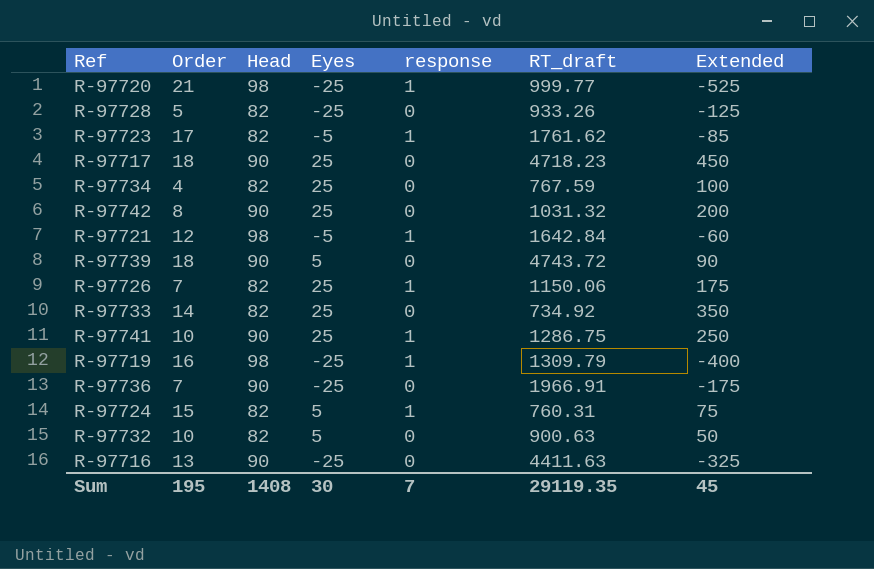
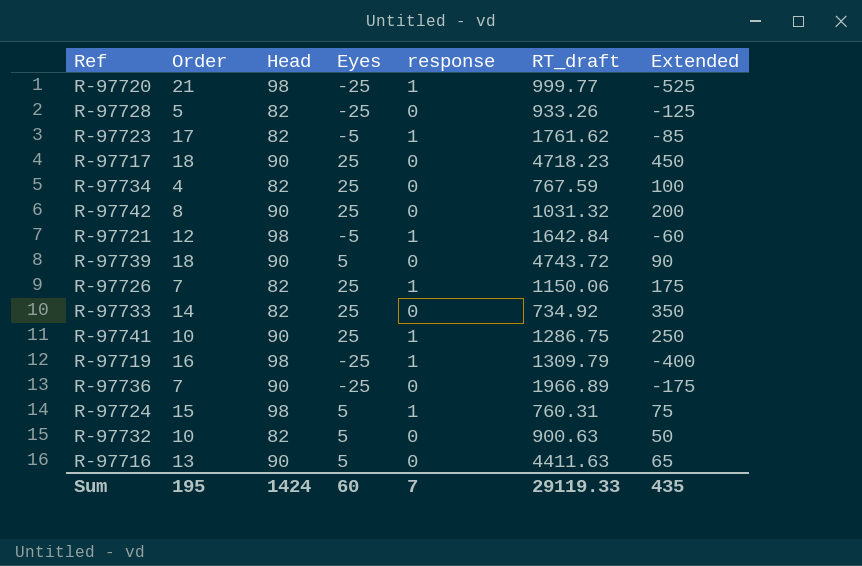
R-97736 | RT_draft: 1966.91 -> 1966.89
R-97724 | Head: 82 -> 98
R-97716 | Eyes: -25 -> 5
R-97716 | Extended: -325 -> 65
Sum | Head: 1408 -> 1424
Sum | Eyes: 30 -> 60
Sum | RT_draft: 29119.35 -> 29119.33
Sum | Extended: 45 -> 435

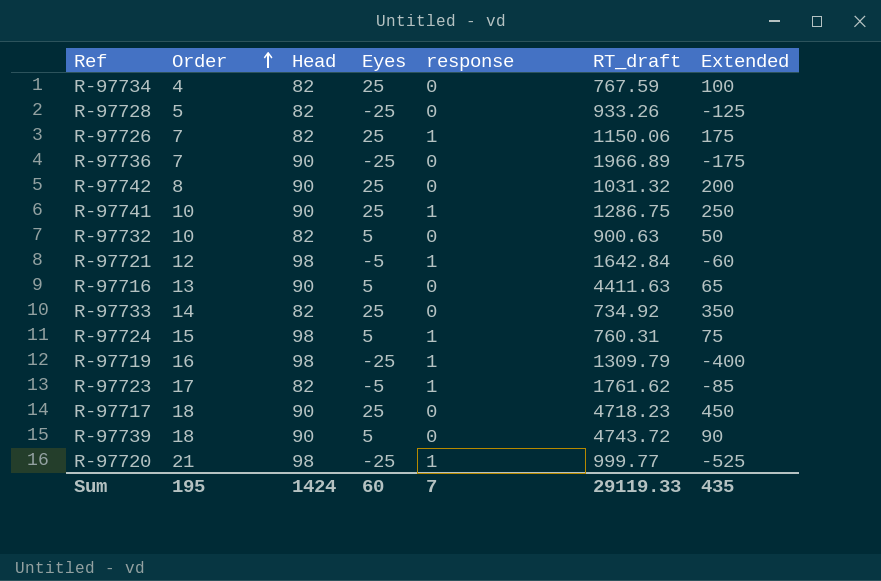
row order: none -> Order ascending

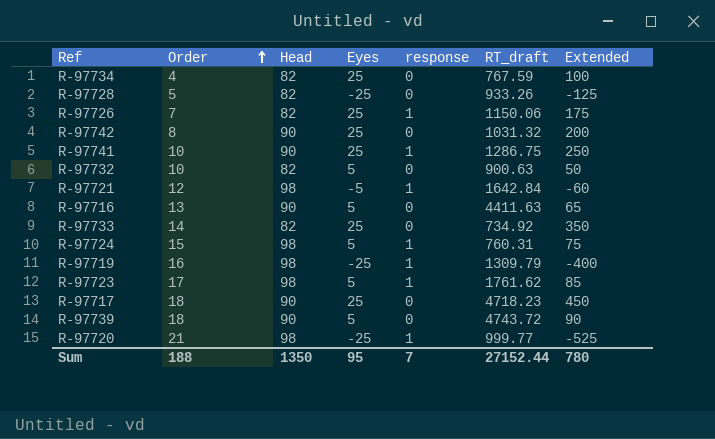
row R-97736: 7 | 90 | -25 | 0 | 1966.89 | -175 -> none
R-97723 | Head: 82 -> 98
R-97723 | Eyes: -5 -> 5
R-97723 | Extended: -85 -> 85
Sum | Order: 195 -> 188
Sum | Head: 1424 -> 1350
Sum | Eyes: 60 -> 95
Sum | RT_draft: 29119.33 -> 27152.44
Sum | Extended: 435 -> 780

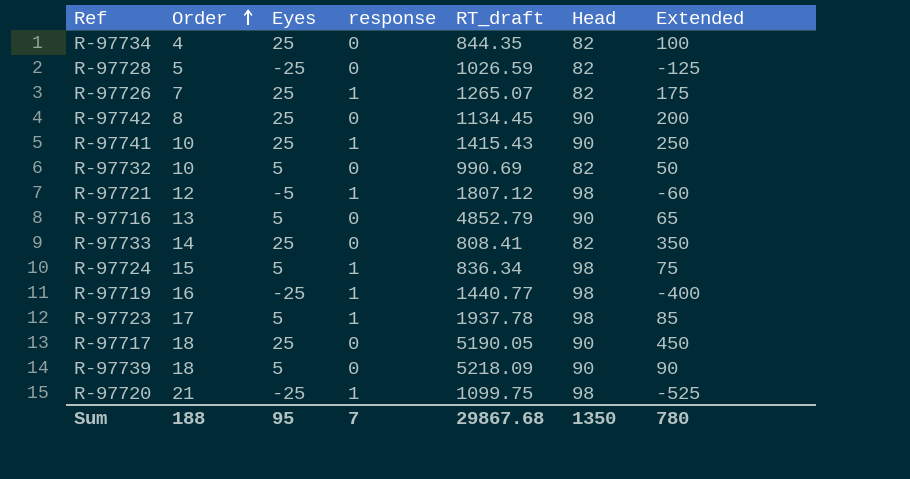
column Head | position: 3 -> 6
R-97734 | RT_draft: 767.59 -> 844.35
R-97728 | RT_draft: 933.26 -> 1026.59
R-97726 | RT_draft: 1150.06 -> 1265.07
R-97742 | RT_draft: 1031.32 -> 1134.45
R-97741 | RT_draft: 1286.75 -> 1415.43
R-97732 | RT_draft: 900.63 -> 990.69
R-97721 | RT_draft: 1642.84 -> 1807.12
R-97716 | RT_draft: 4411.63 -> 4852.79
R-97733 | RT_draft: 734.92 -> 808.41
R-97724 | RT_draft: 760.31 -> 836.34
R-97719 | RT_draft: 1309.79 -> 1440.77
R-97723 | RT_draft: 1761.62 -> 1937.78
R-97717 | RT_draft: 4718.23 -> 5190.05
R-97739 | RT_draft: 4743.72 -> 5218.09
R-97720 | RT_draft: 999.77 -> 1099.75
Sum | RT_draft: 27152.44 -> 29867.68

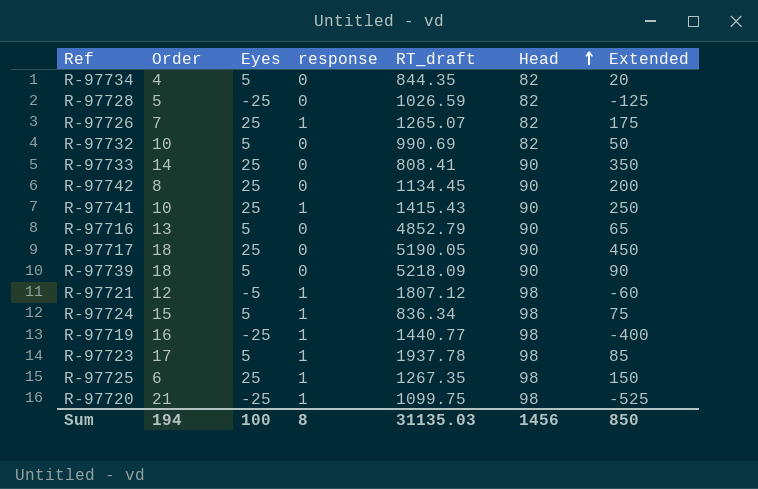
row order: Order ascending -> Head ascending
R-97734 | Eyes: 25 -> 5
R-97734 | Extended: 100 -> 20
R-97733 | Head: 82 -> 90
row R-97725: none -> 6 | 25 | 1 | 1267.35 | 98 | 150
Sum | Order: 188 -> 194
Sum | Eyes: 95 -> 100
Sum | response: 7 -> 8
Sum | RT_draft: 29867.68 -> 31135.03
Sum | Head: 1350 -> 1456
Sum | Extended: 780 -> 850

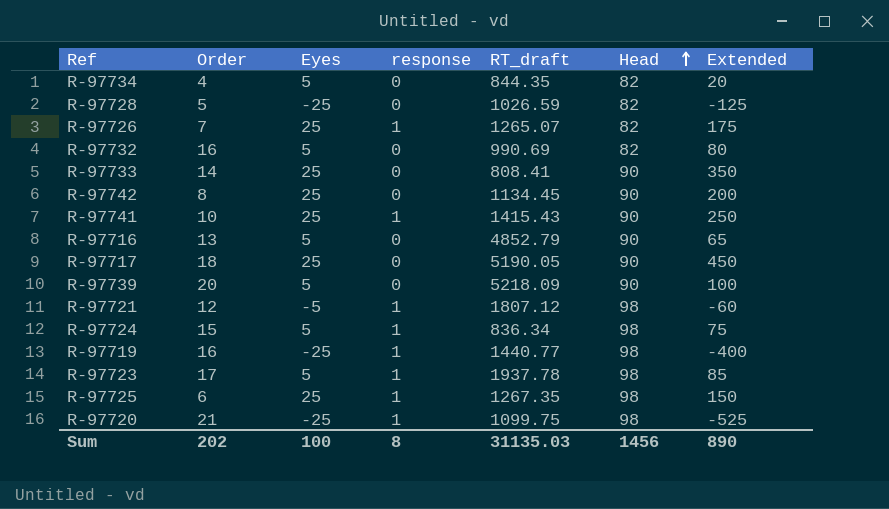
R-97732 | Order: 10 -> 16
R-97732 | Extended: 50 -> 80
R-97739 | Order: 18 -> 20
R-97739 | Extended: 90 -> 100
Sum | Order: 194 -> 202
Sum | Extended: 850 -> 890

